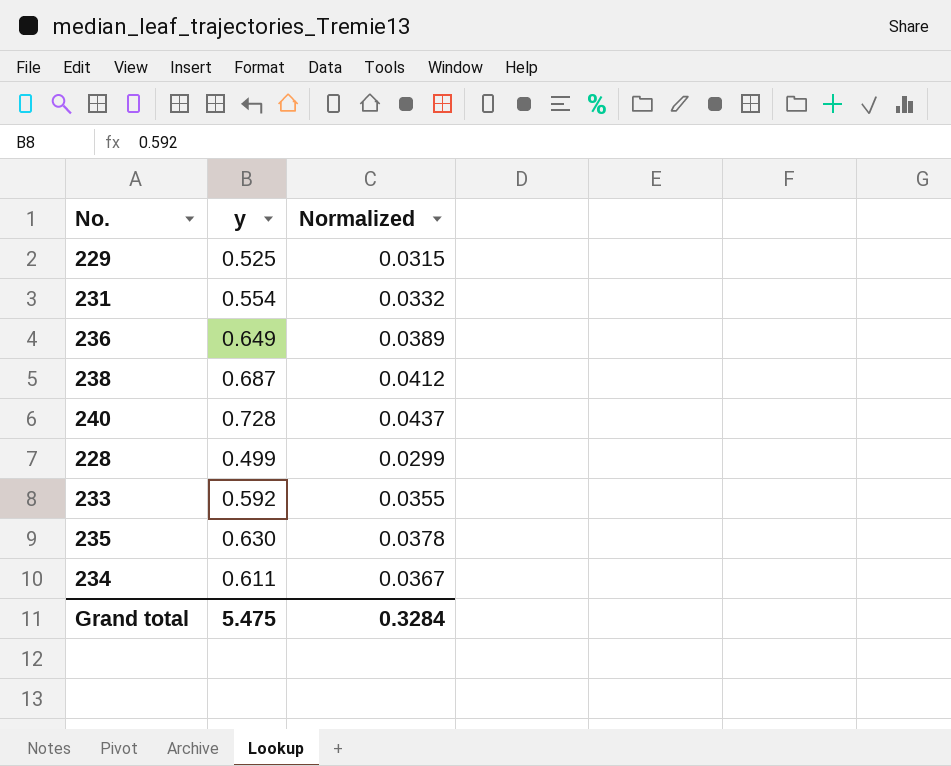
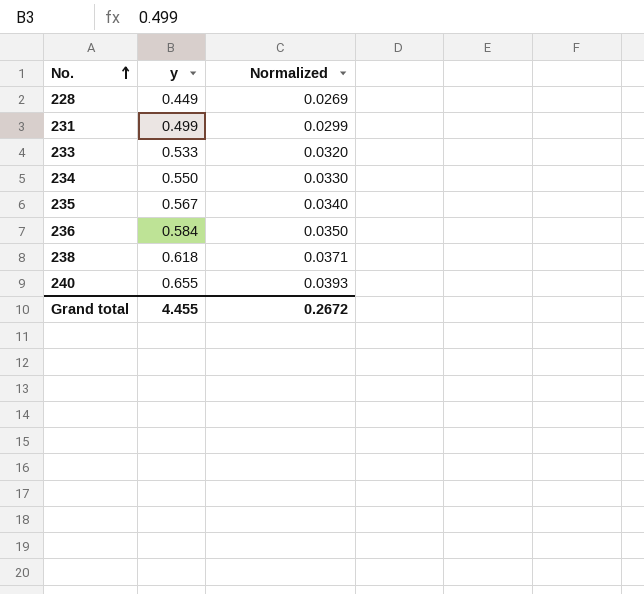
row order: none -> No. ascending
row 229: 0.525 | 0.0315 -> none
228 | y: 0.499 -> 0.449
228 | Normalized: 0.0299 -> 0.0269
231 | y: 0.554 -> 0.499
231 | Normalized: 0.0332 -> 0.0299
233 | y: 0.592 -> 0.533
233 | Normalized: 0.0355 -> 0.0320
234 | y: 0.611 -> 0.550
234 | Normalized: 0.0367 -> 0.0330
235 | y: 0.630 -> 0.567
235 | Normalized: 0.0378 -> 0.0340
236 | y: 0.649 -> 0.584
236 | Normalized: 0.0389 -> 0.0350
238 | y: 0.687 -> 0.618
238 | Normalized: 0.0412 -> 0.0371
240 | y: 0.728 -> 0.655
240 | Normalized: 0.0437 -> 0.0393
Grand total | y: 5.475 -> 4.455
Grand total | Normalized: 0.3284 -> 0.2672

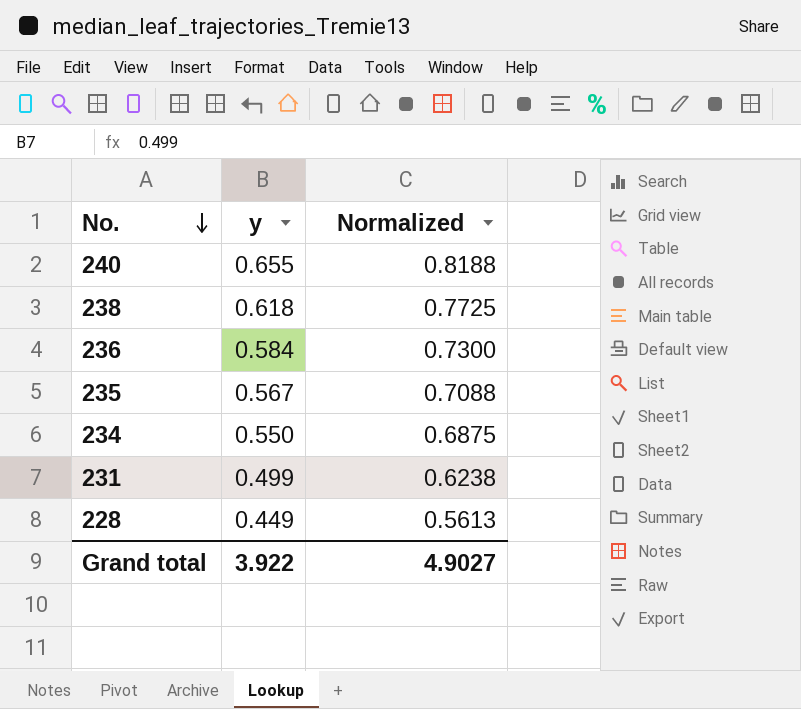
row order: No. ascending -> No. descending
column Normalized | formula: [y] * 0.06 -> [y] * 1.25
row 233: 0.533 | 0.0320 -> none
Grand total | y: 4.455 -> 3.922
Grand total | Normalized: 0.2672 -> 4.9027

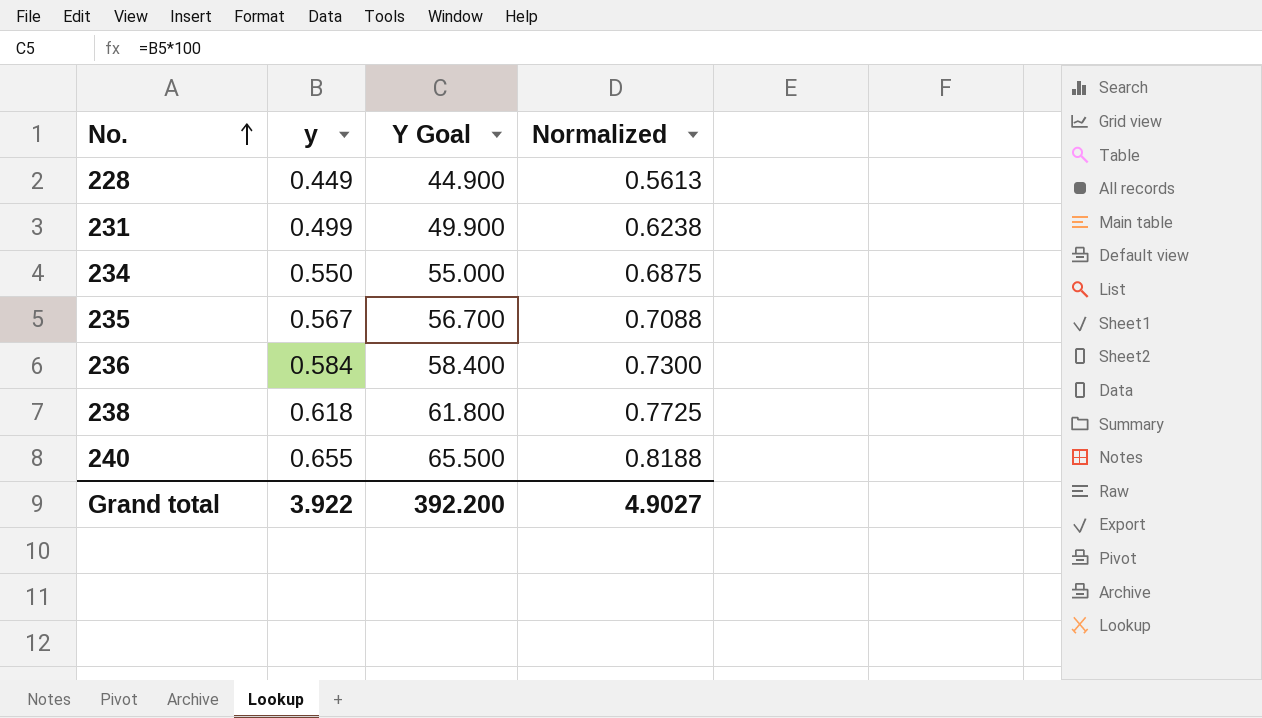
row order: No. descending -> No. ascending
column Y Goal | formula: none -> [y] * 100

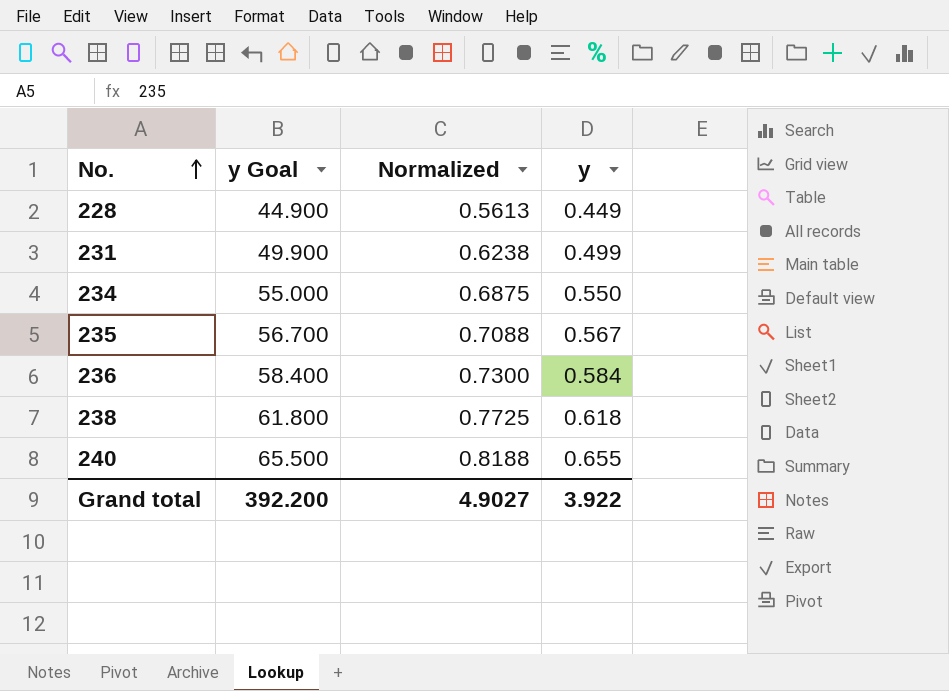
column name: Y Goal -> y Goal
column y | position: 2 -> 4

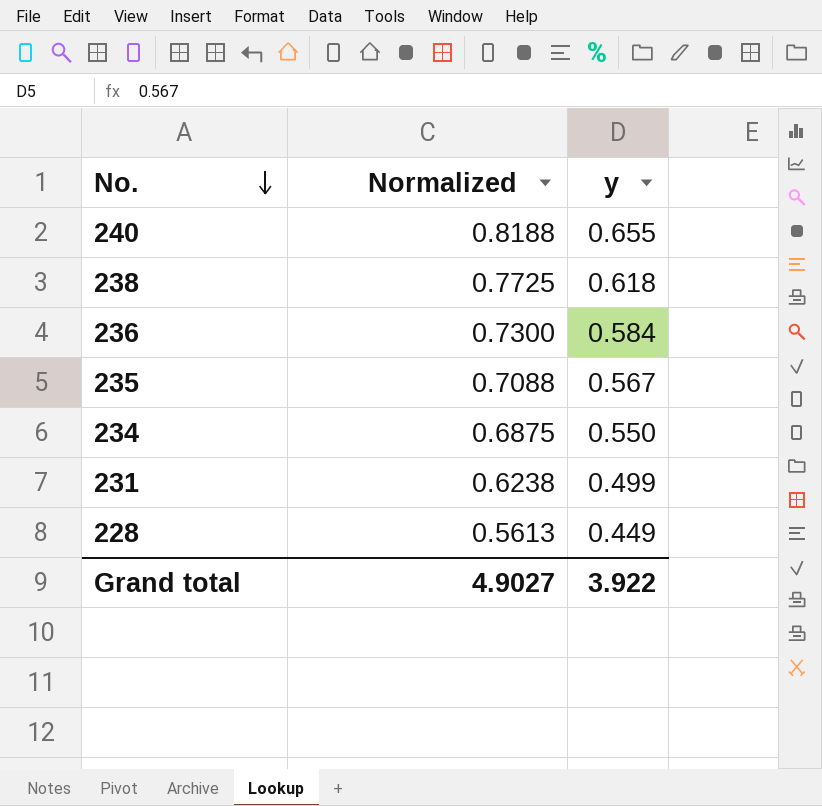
row order: No. ascending -> No. descending
column y Goal | formula: [y] * 100 -> none

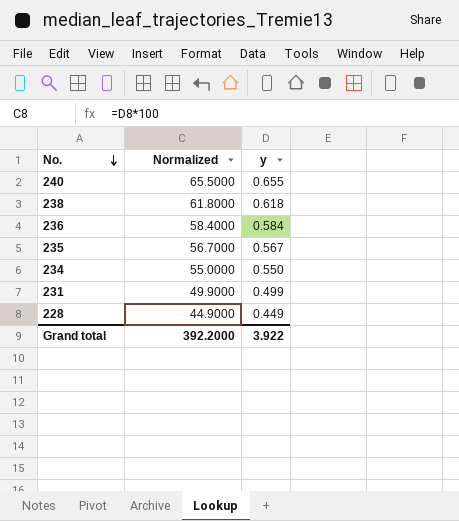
column Normalized | formula: [y] * 1.25 -> [y] * 100
Grand total | Normalized: 4.9027 -> 392.2000

